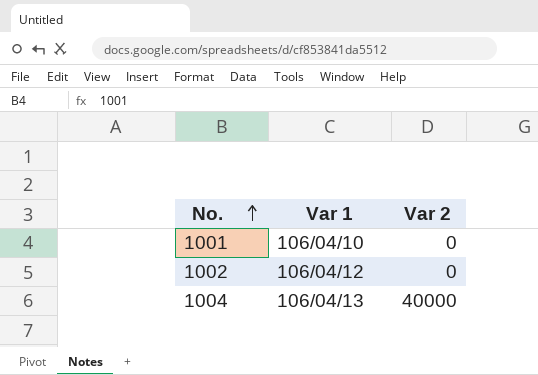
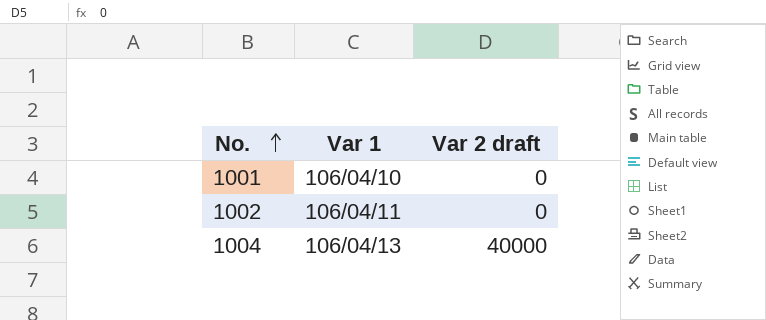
column name: Var 2 -> Var 2 draft
1002 | Var 1: 106/04/12 -> 106/04/11

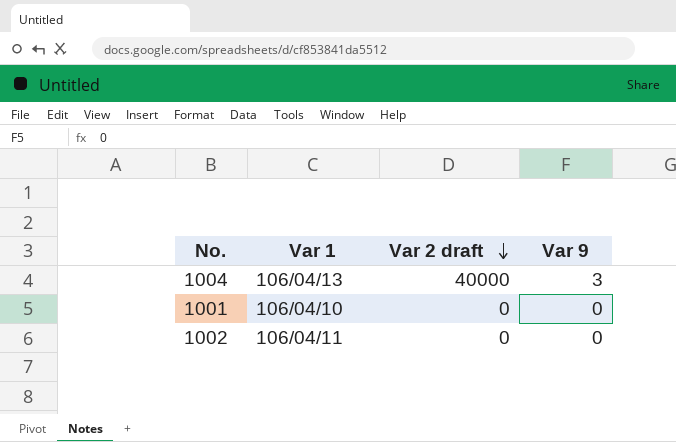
row order: No. ascending -> Var 2 draft descending
column Var 9 | position: none -> 4

